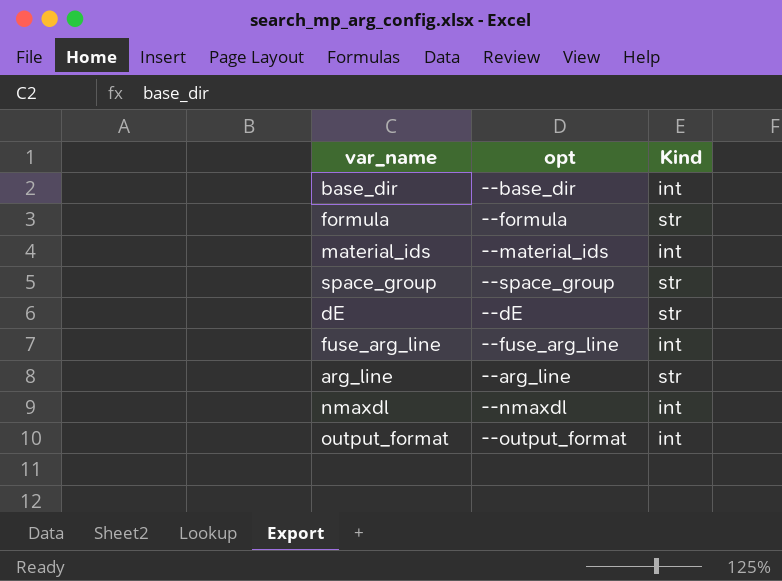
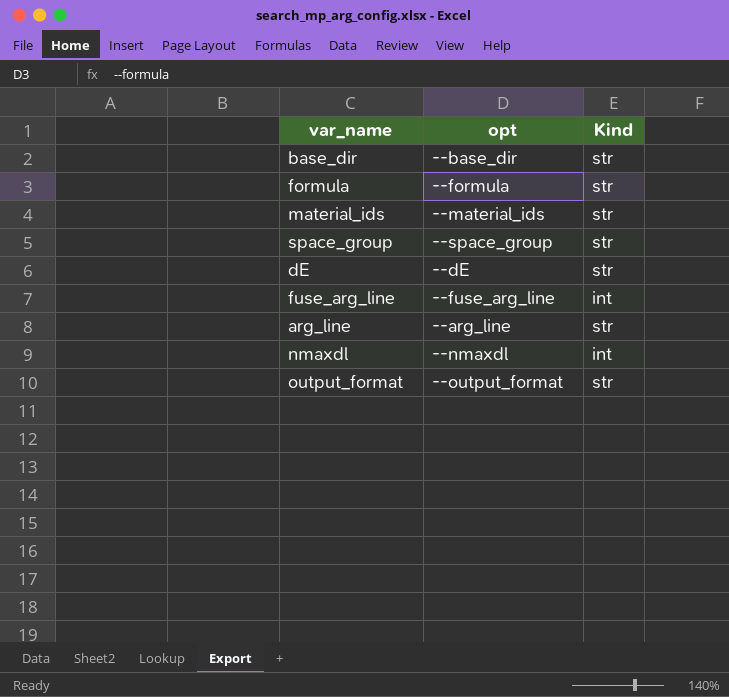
base_dir | Kind: int -> str
material_ids | Kind: int -> str
output_format | Kind: int -> str

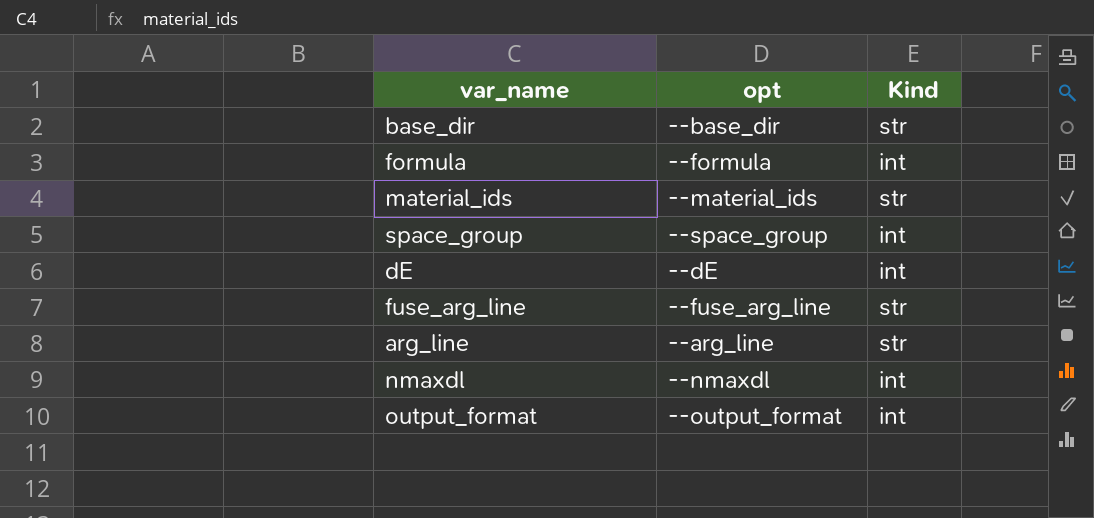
formula | Kind: str -> int
space_group | Kind: str -> int
dE | Kind: str -> int
fuse_arg_line | Kind: int -> str
output_format | Kind: str -> int

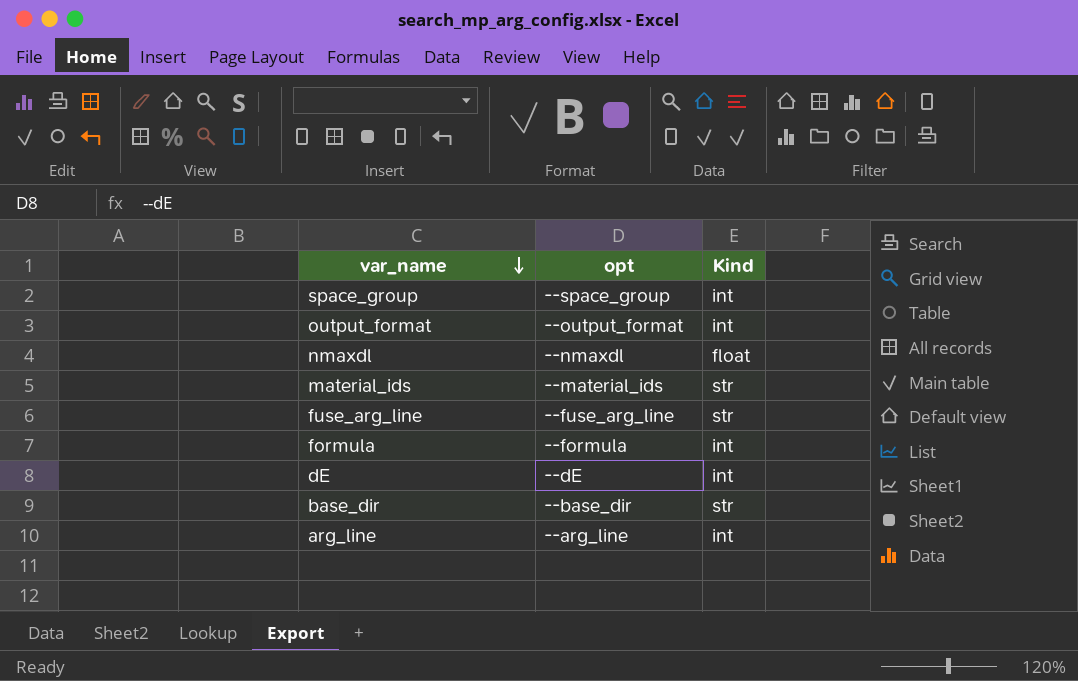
row order: none -> var_name descending
nmaxdl | Kind: int -> float
arg_line | Kind: str -> int

